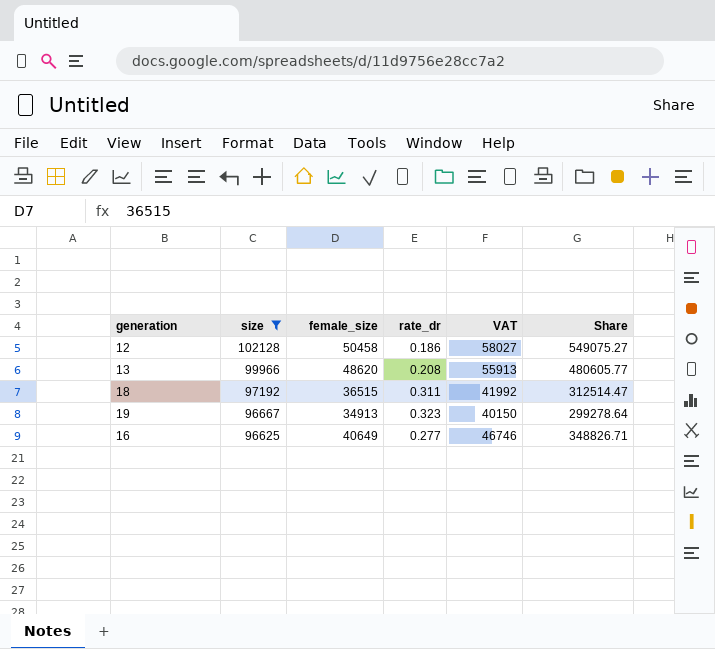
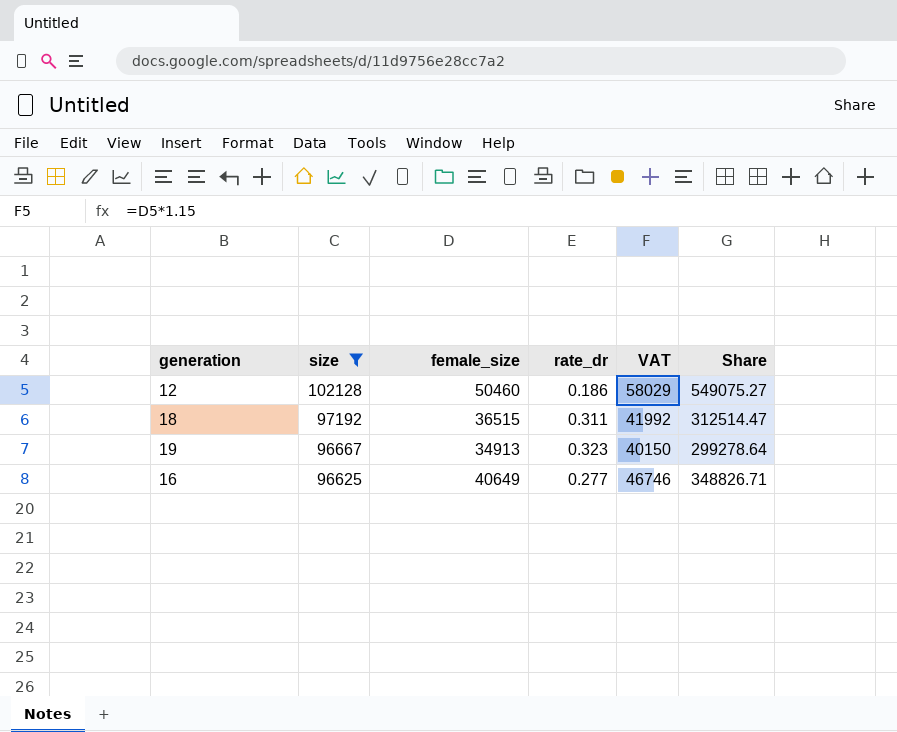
row 13: 99966 | 48620 | 0.208 | 55913 | 480605.77 -> none
12 | female_size: 50458 -> 50460
12 | VAT: 58027 -> 58029

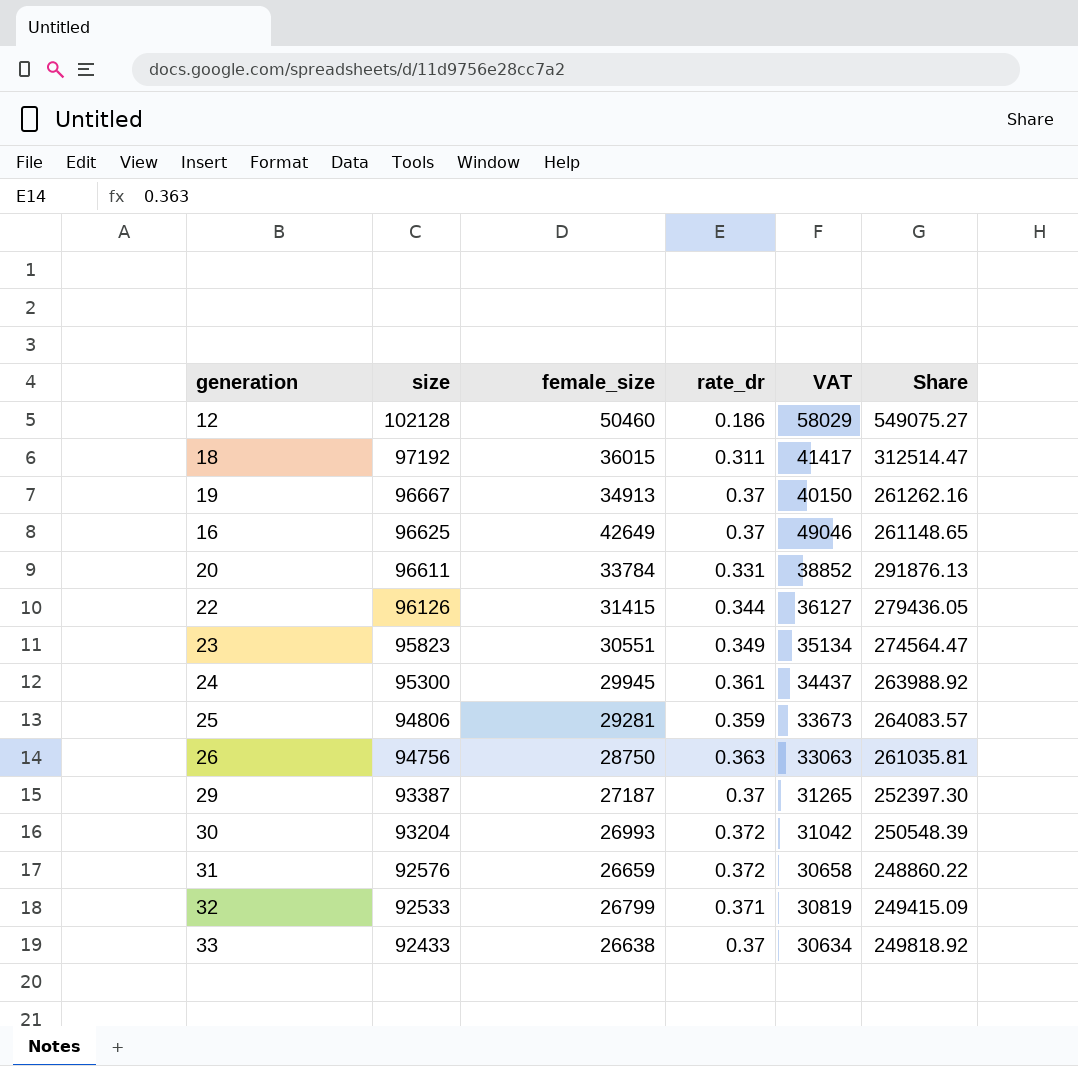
filter: size >= 96625 -> none
18 | female_size: 36515 -> 36015
18 | VAT: 41992 -> 41417
19 | rate_dr: 0.323 -> 0.37
19 | Share: 299278.64 -> 261262.16
16 | female_size: 40649 -> 42649
16 | rate_dr: 0.277 -> 0.37
16 | VAT: 46746 -> 49046
16 | Share: 348826.71 -> 261148.65

